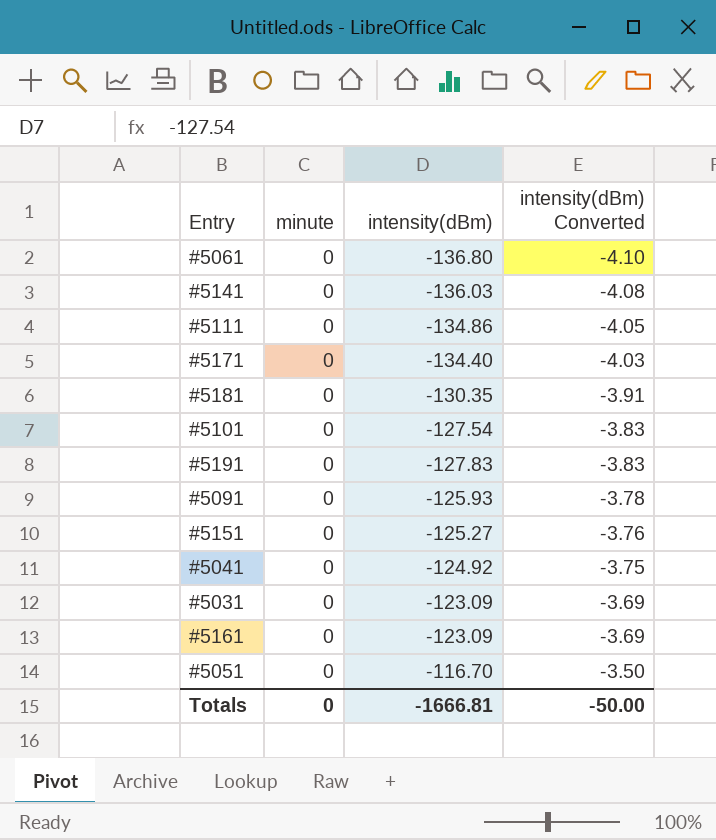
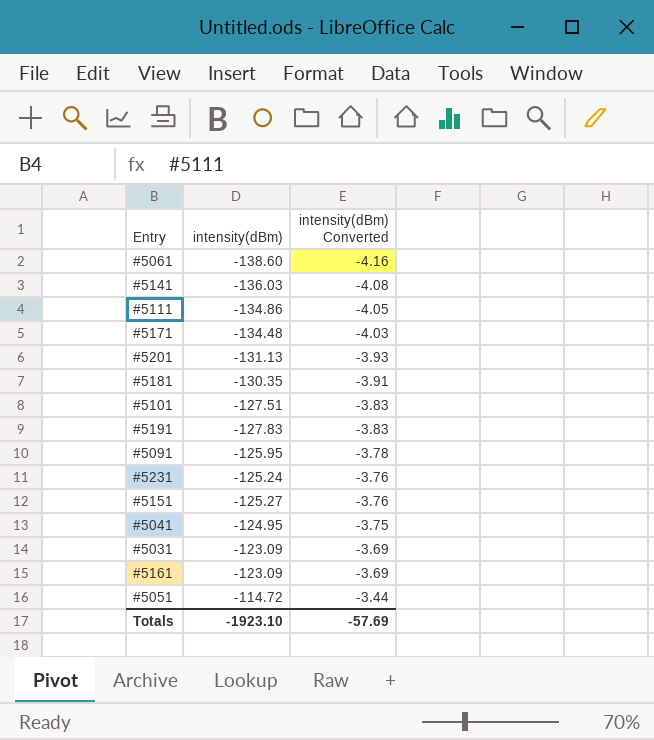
column minute | position: 2 -> none
#5061 | intensity(dBm): -136.80 -> -138.60
#5061 | intensity(dBm) Converted: -4.10 -> -4.16
#5171 | intensity(dBm): -134.40 -> -134.48
row #5201: none -> -131.13 | -3.93
#5101 | intensity(dBm): -127.54 -> -127.51
#5091 | intensity(dBm): -125.93 -> -125.95
row #5231: none -> -125.24 | -3.76
#5041 | intensity(dBm): -124.92 -> -124.95
#5051 | intensity(dBm): -116.70 -> -114.72
#5051 | intensity(dBm) Converted: -3.50 -> -3.44
Totals | intensity(dBm): -1666.81 -> -1923.10
Totals | intensity(dBm) Converted: -50.00 -> -57.69

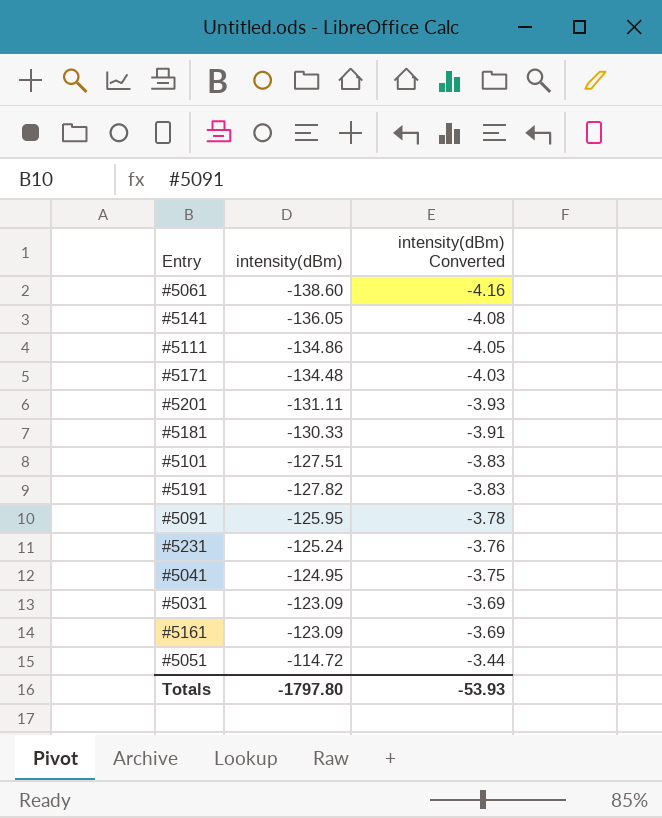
row #5151: -125.27 | -3.76 -> none
#5141 | intensity(dBm): -136.03 -> -136.05
#5201 | intensity(dBm): -131.13 -> -131.11
#5181 | intensity(dBm): -130.35 -> -130.33
#5191 | intensity(dBm): -127.83 -> -127.82
Totals | intensity(dBm): -1923.10 -> -1797.80
Totals | intensity(dBm) Converted: -57.69 -> -53.93

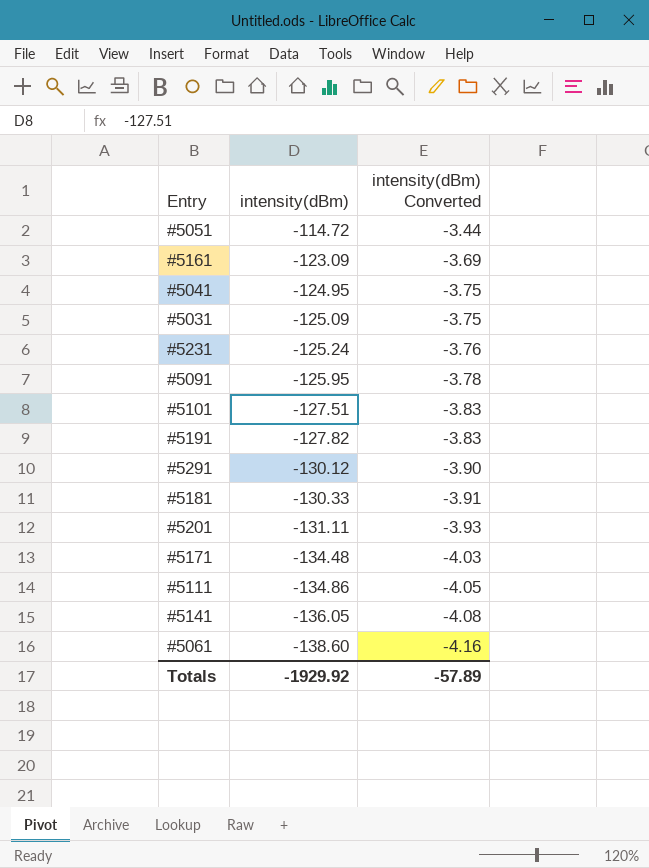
row order: intensity(dBm) Converted ascending -> intensity(dBm) descending
#5031 | intensity(dBm): -123.09 -> -125.09
#5031 | intensity(dBm) Converted: -3.69 -> -3.75
row #5291: none -> -130.12 | -3.90
Totals | intensity(dBm): -1797.80 -> -1929.92
Totals | intensity(dBm) Converted: -53.93 -> -57.89

